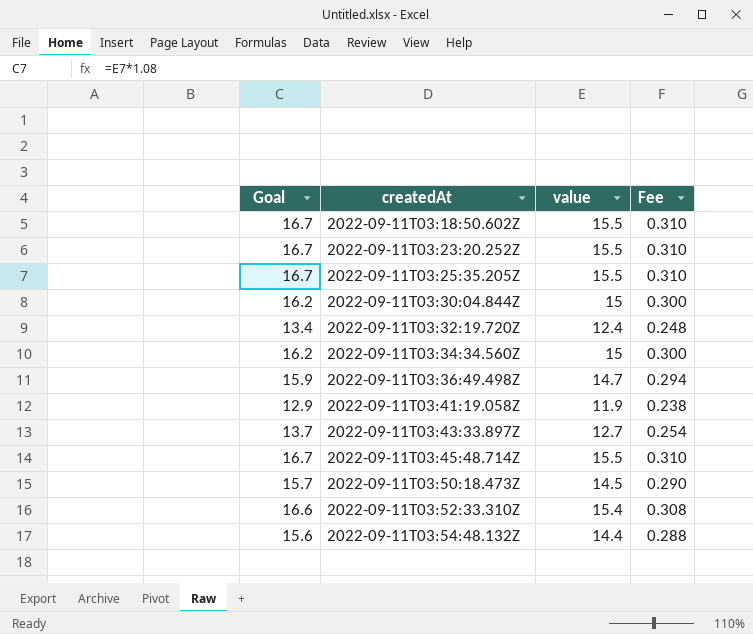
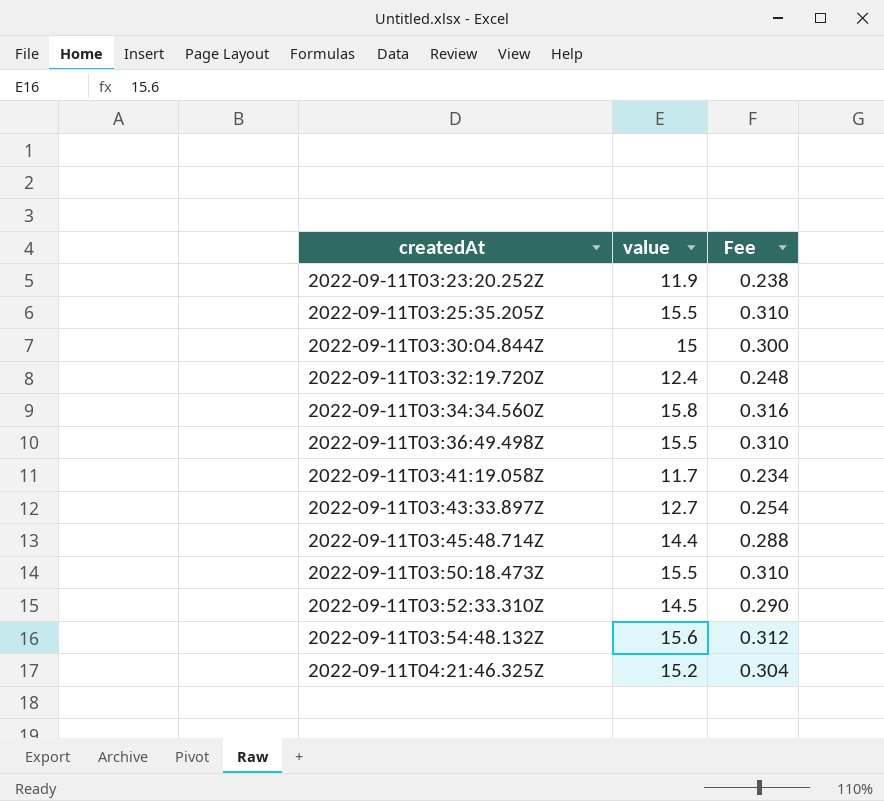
column Goal | formula: [value] * 1.08 -> none
row 2022-09-11T03:18:50.602Z: 16.7 | 15.5 | 0.310 -> none
2022-09-11T03:23:20.252Z | value: 15.5 -> 11.9
2022-09-11T03:23:20.252Z | Fee: 0.310 -> 0.238
2022-09-11T03:34:34.560Z | value: 15 -> 15.8
2022-09-11T03:34:34.560Z | Fee: 0.300 -> 0.316
2022-09-11T03:36:49.498Z | value: 14.7 -> 15.5
2022-09-11T03:36:49.498Z | Fee: 0.294 -> 0.310
2022-09-11T03:41:19.058Z | value: 11.9 -> 11.7
2022-09-11T03:41:19.058Z | Fee: 0.238 -> 0.234
2022-09-11T03:45:48.714Z | value: 15.5 -> 14.4
2022-09-11T03:45:48.714Z | Fee: 0.310 -> 0.288
2022-09-11T03:50:18.473Z | value: 14.5 -> 15.5
2022-09-11T03:50:18.473Z | Fee: 0.290 -> 0.310
2022-09-11T03:52:33.310Z | value: 15.4 -> 14.5
2022-09-11T03:52:33.310Z | Fee: 0.308 -> 0.290
2022-09-11T03:54:48.132Z | value: 14.4 -> 15.6
2022-09-11T03:54:48.132Z | Fee: 0.288 -> 0.312
row 2022-09-11T04:21:46.325Z: none -> 15.2 | 0.304

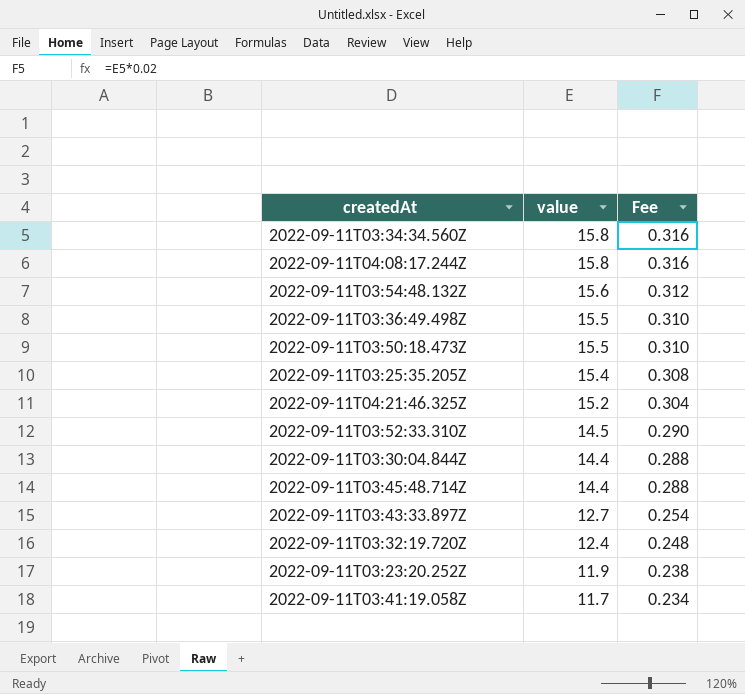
row order: createdAt ascending -> value descending
row 2022-09-11T04:08:17.244Z: none -> 15.8 | 0.316
2022-09-11T03:25:35.205Z | value: 15.5 -> 15.4
2022-09-11T03:25:35.205Z | Fee: 0.310 -> 0.308
2022-09-11T03:30:04.844Z | value: 15 -> 14.4
2022-09-11T03:30:04.844Z | Fee: 0.300 -> 0.288

